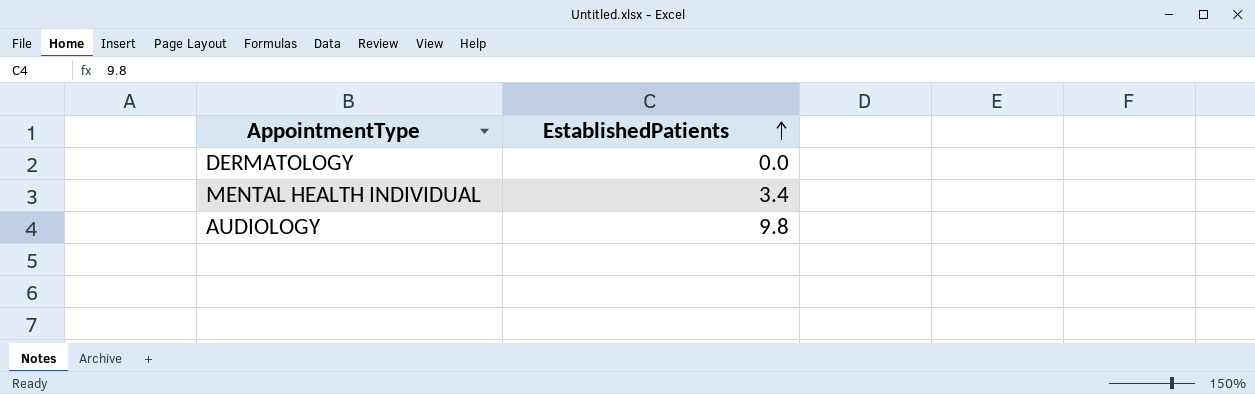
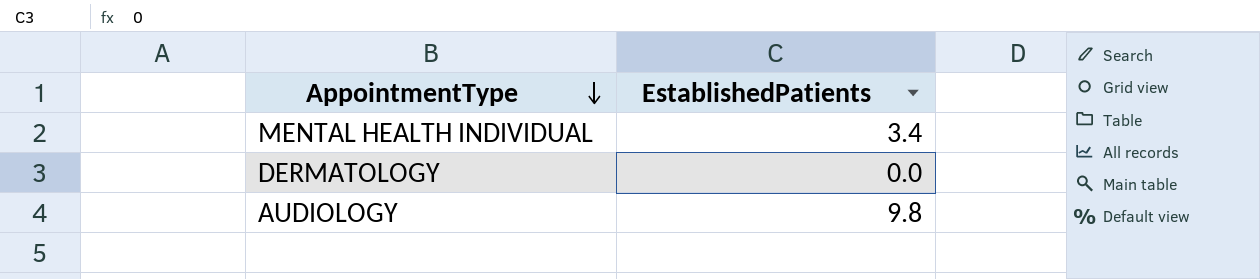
row order: EstablishedPatients ascending -> AppointmentType descending

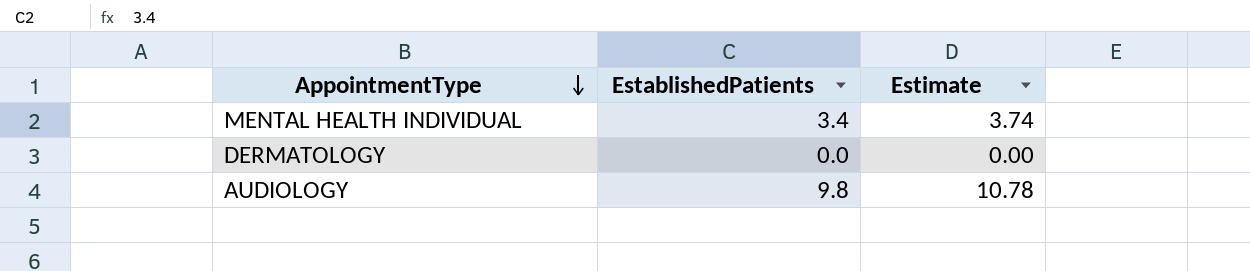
column Estimate | formula: none -> [EstablishedPatients] * 1.1

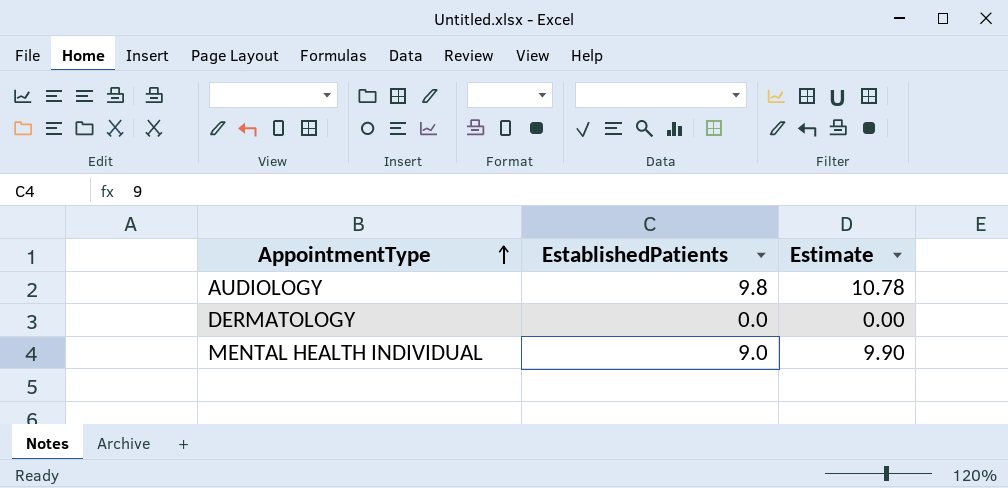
row order: AppointmentType descending -> AppointmentType ascending
MENTAL HEALTH INDIVIDUAL | EstablishedPatients: 3.4 -> 9.0
MENTAL HEALTH INDIVIDUAL | Estimate: 3.74 -> 9.90

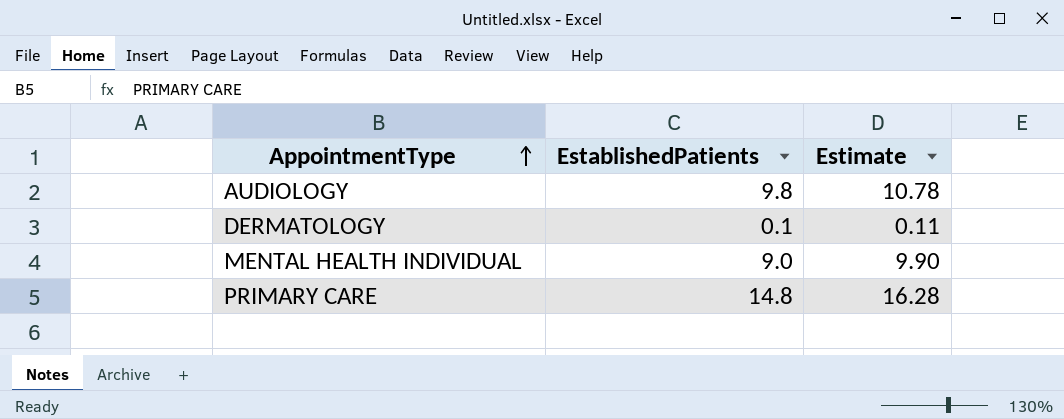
DERMATOLOGY | EstablishedPatients: 0.0 -> 0.1
DERMATOLOGY | Estimate: 0.00 -> 0.11
row PRIMARY CARE: none -> 14.8 | 16.28

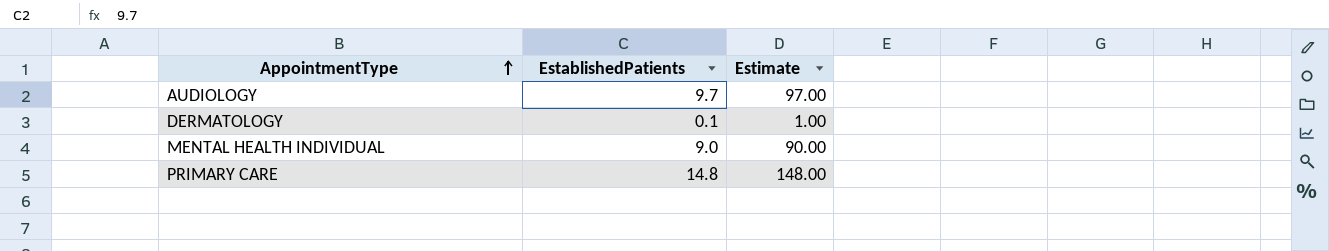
column Estimate | formula: [EstablishedPatients] * 1.1 -> [EstablishedPatients] * 10
AUDIOLOGY | EstablishedPatients: 9.8 -> 9.7

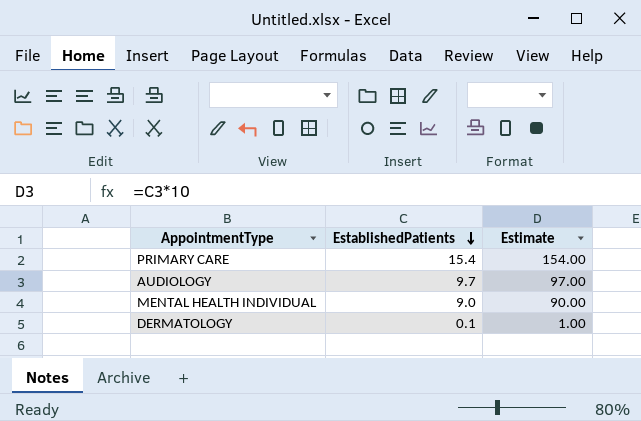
row order: AppointmentType ascending -> EstablishedPatients descending
PRIMARY CARE | EstablishedPatients: 14.8 -> 15.4
PRIMARY CARE | Estimate: 148.00 -> 154.00

